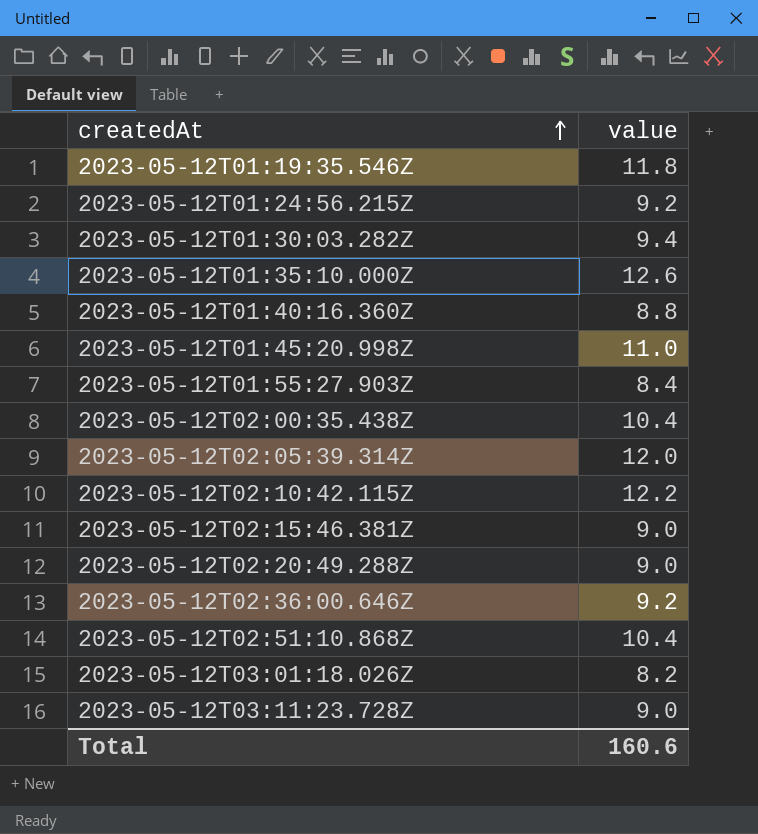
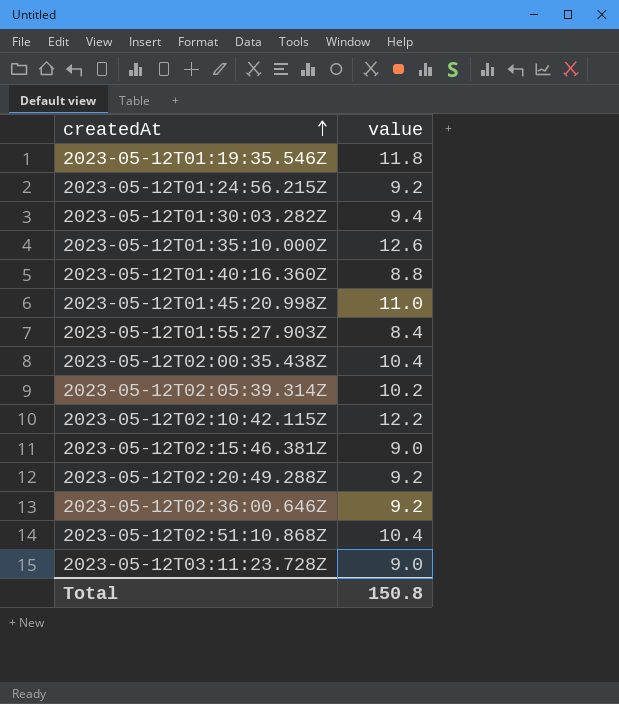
row 2023-05-12T03:01:18.026Z: 8.2 -> none
2023-05-12T02:05:39.314Z | value: 12.0 -> 10.2
2023-05-12T02:20:49.288Z | value: 9.0 -> 9.2
Total | value: 160.6 -> 150.8

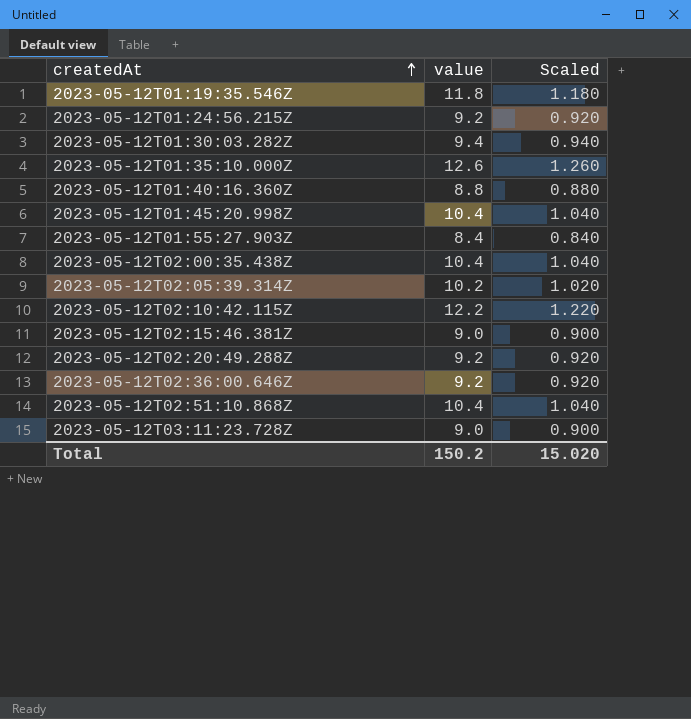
column Scaled | formula: none -> [value] * 0.1
2023-05-12T01:45:20.998Z | value: 11.0 -> 10.4
Total | value: 150.8 -> 150.2

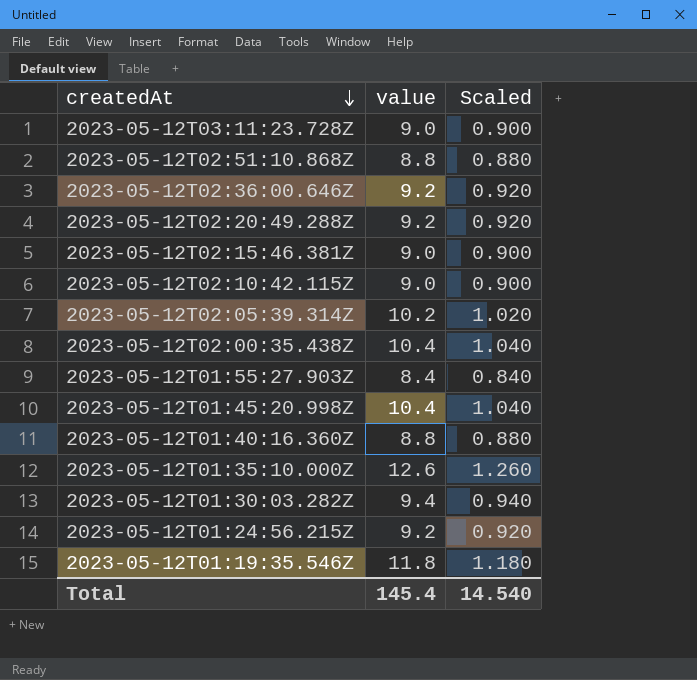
row order: createdAt ascending -> createdAt descending
2023-05-12T02:51:10.868Z | value: 10.4 -> 8.8
2023-05-12T02:51:10.868Z | Scaled: 1.040 -> 0.880
2023-05-12T02:10:42.115Z | value: 12.2 -> 9.0
2023-05-12T02:10:42.115Z | Scaled: 1.220 -> 0.900
Total | value: 150.2 -> 145.4
Total | Scaled: 15.020 -> 14.540

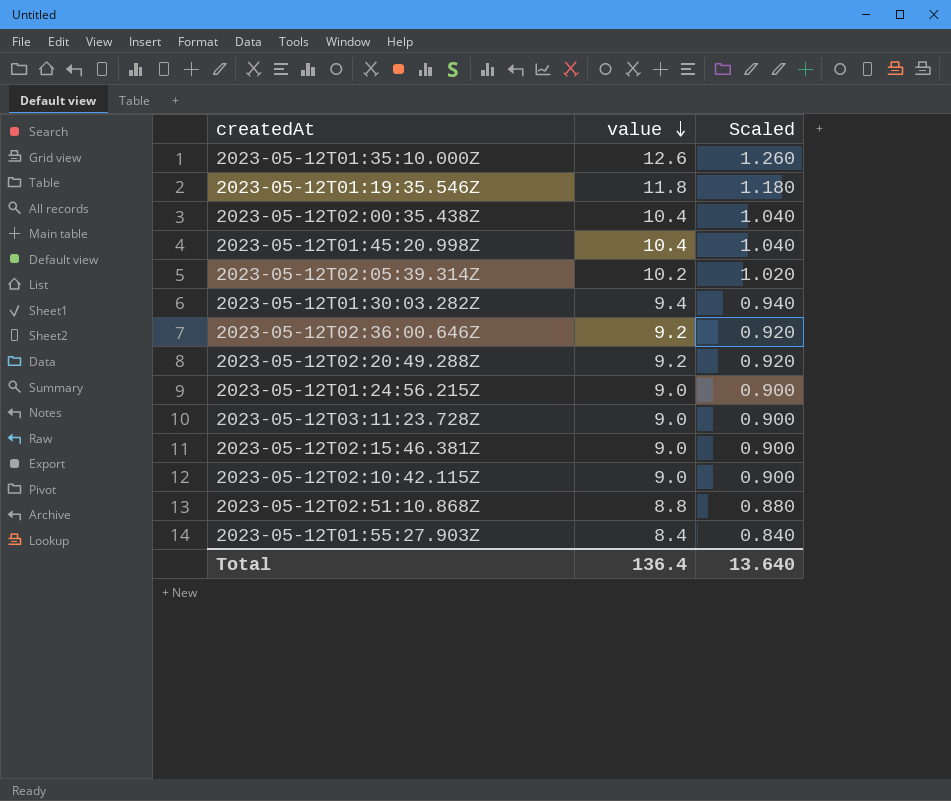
row order: createdAt descending -> value descending
row 2023-05-12T01:40:16.360Z: 8.8 | 0.880 -> none
2023-05-12T01:24:56.215Z | value: 9.2 -> 9.0
2023-05-12T01:24:56.215Z | Scaled: 0.920 -> 0.900
Total | value: 145.4 -> 136.4
Total | Scaled: 14.540 -> 13.640

